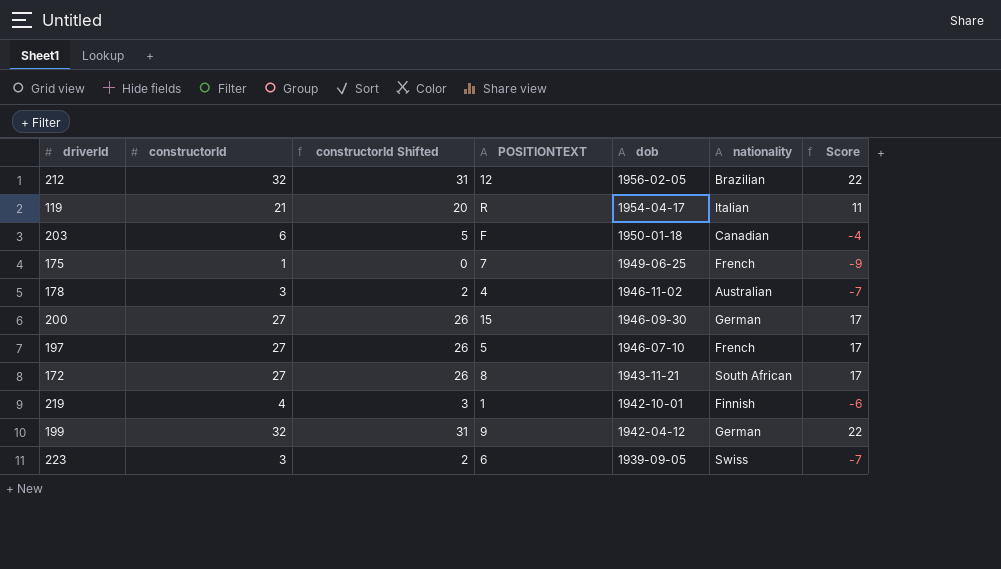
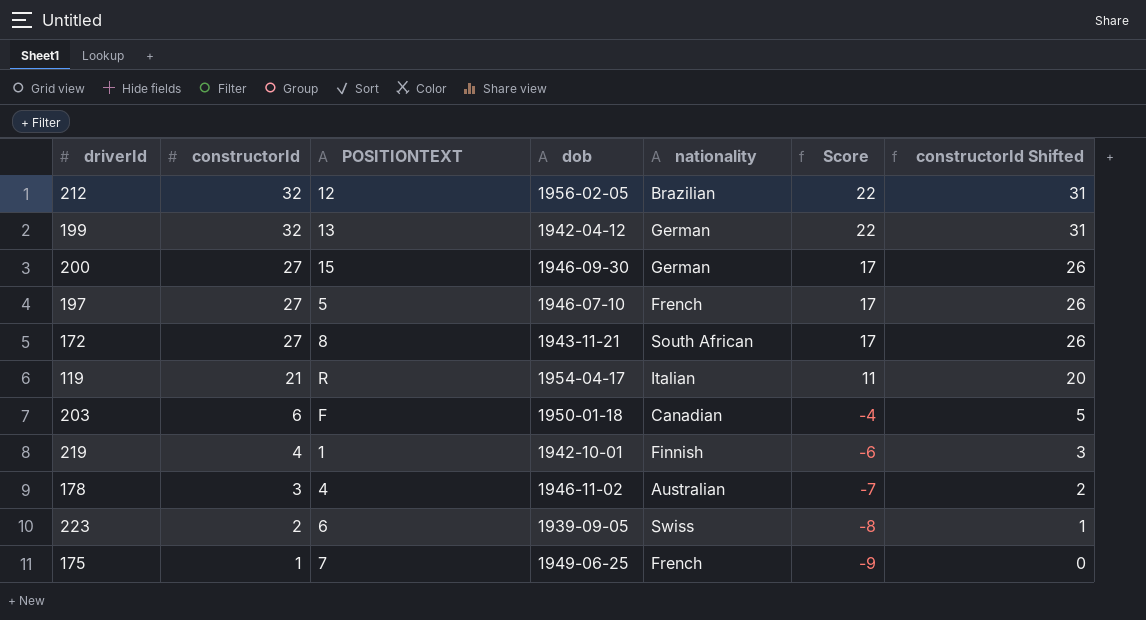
row order: dob descending -> constructorId descending
column constructorId Shifted | position: 3 -> 7
199 | POSITIONTEXT: 9 -> 13
223 | constructorId: 3 -> 2
223 | Score: -7 -> -8
223 | constructorId Shifted: 2 -> 1

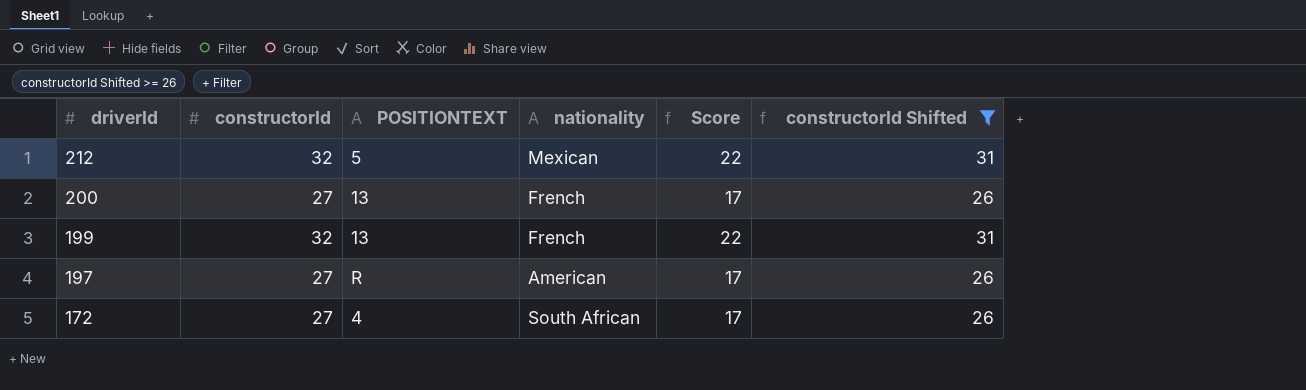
filter: none -> constructorId Shifted >= 26
row order: constructorId descending -> driverId descending
column dob | position: 4 -> none
212 | POSITIONTEXT: 12 -> 5
212 | nationality: Brazilian -> Mexican
200 | POSITIONTEXT: 15 -> 13
200 | nationality: German -> French
199 | nationality: German -> French
197 | POSITIONTEXT: 5 -> R
197 | nationality: French -> American
172 | POSITIONTEXT: 8 -> 4

